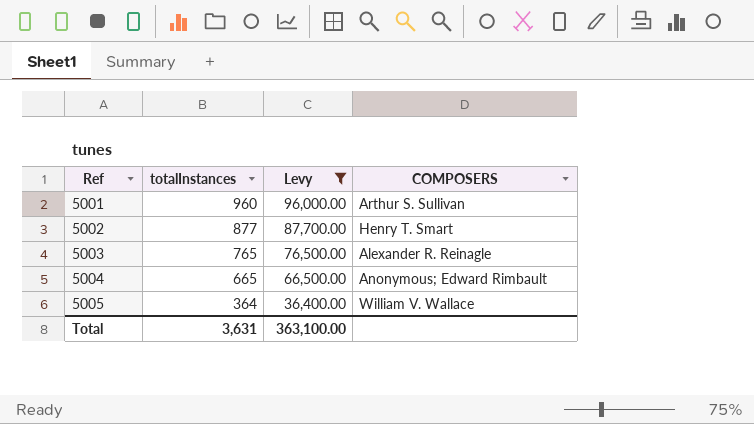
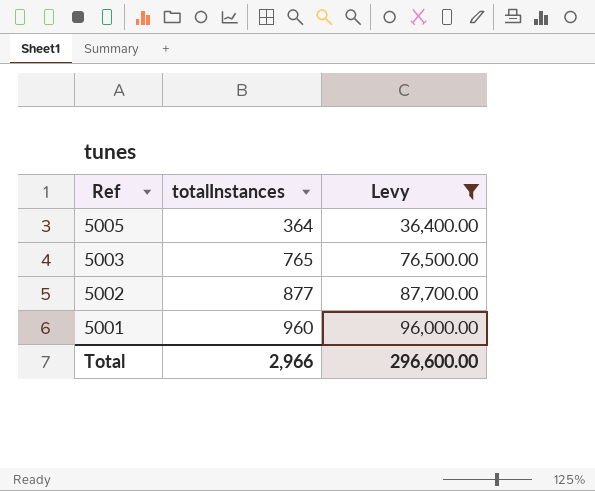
row order: Ref ascending -> Ref descending
column COMPOSERS | position: 4 -> none
row 5004: 665 | 66,500.00 | Anonymous; Edward Rimbault -> none
Total | totalInstances: 3,631 -> 2,966
Total | Levy: 363,100.00 -> 296,600.00

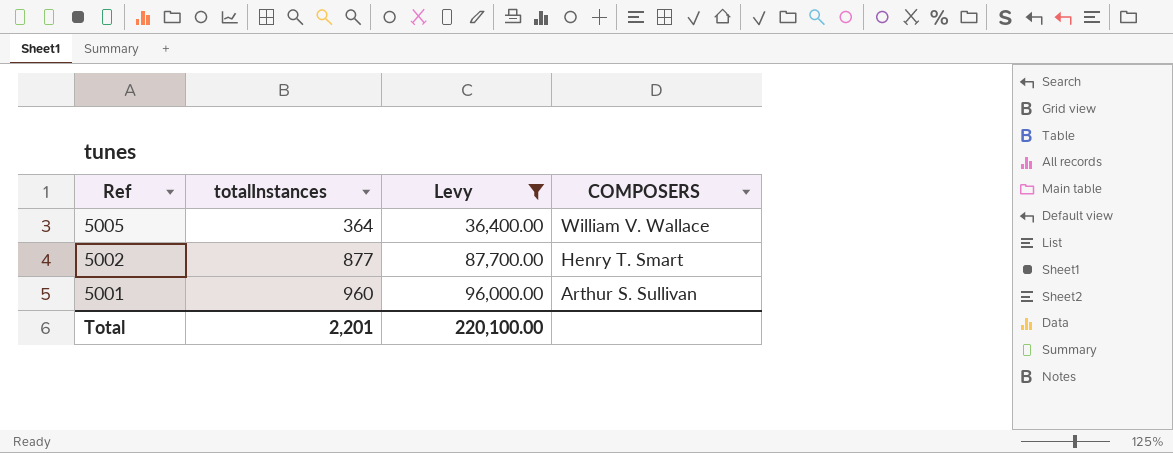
column COMPOSERS | position: none -> 4
row 5003: 765 | 76,500.00 -> none
Total | totalInstances: 2,966 -> 2,201
Total | Levy: 296,600.00 -> 220,100.00

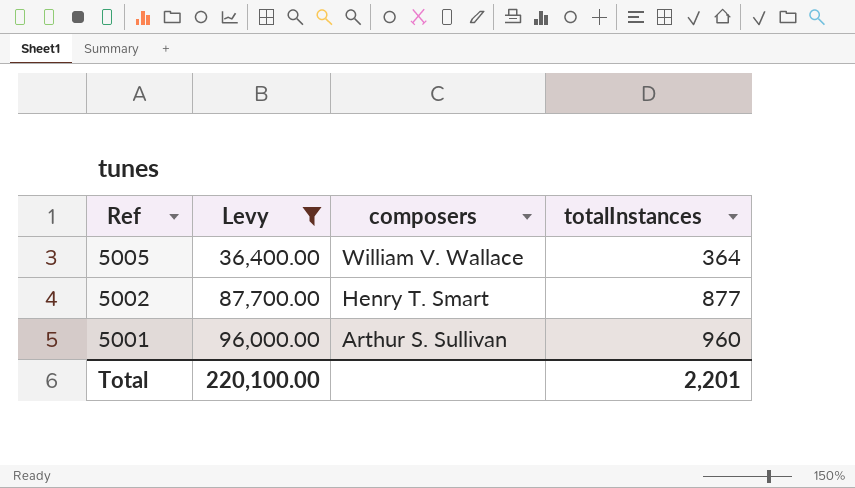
column name: COMPOSERS -> composers
column totalInstances | position: 2 -> 4

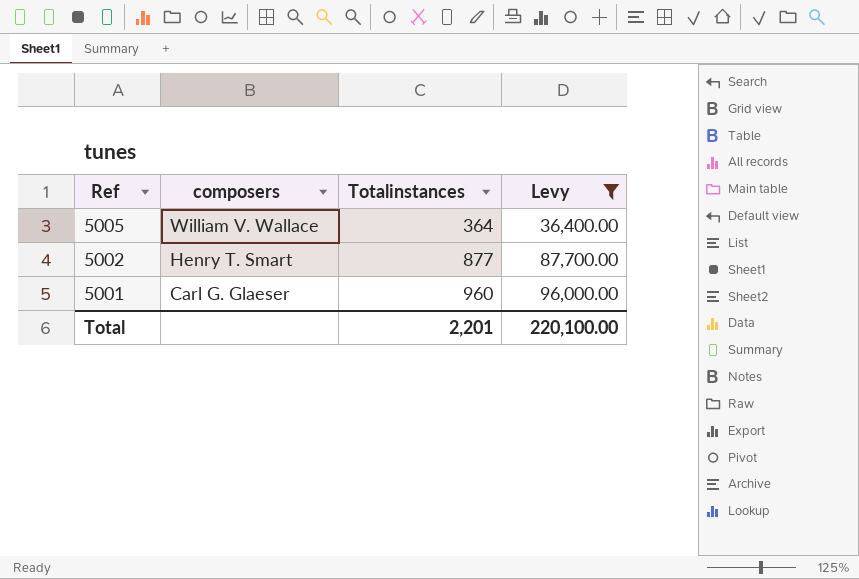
column name: totalInstances -> Totalinstances
column Levy | position: 2 -> 4
5001 | composers: Arthur S. Sullivan -> Carl G. Glaeser

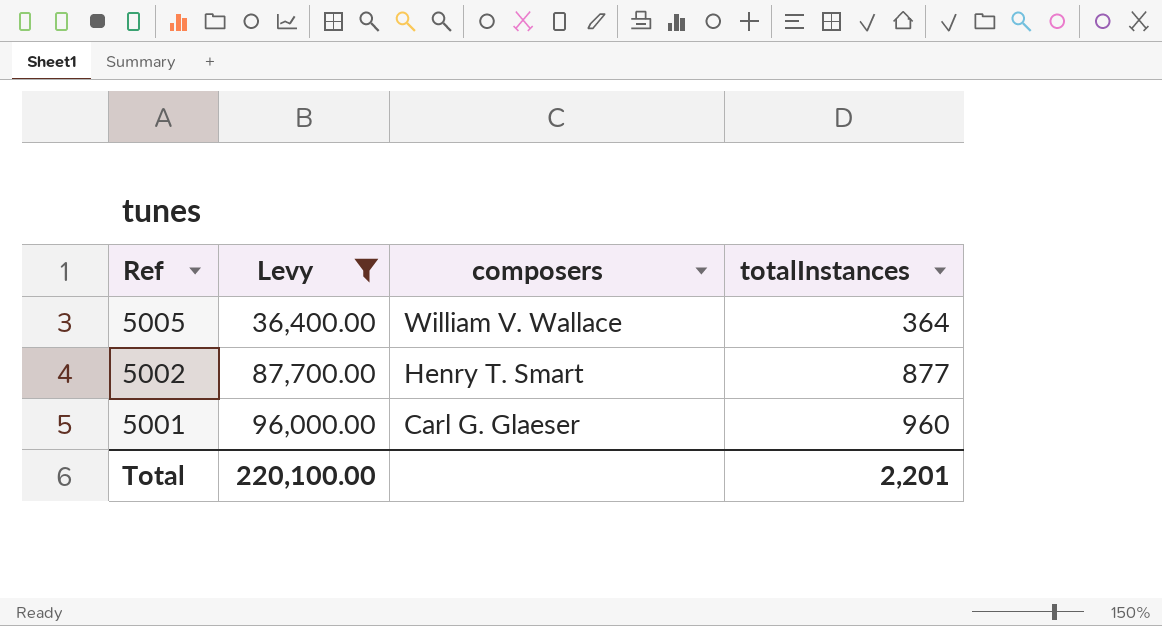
column Levy | position: 4 -> 2
column name: Totalinstances -> totalInstances

